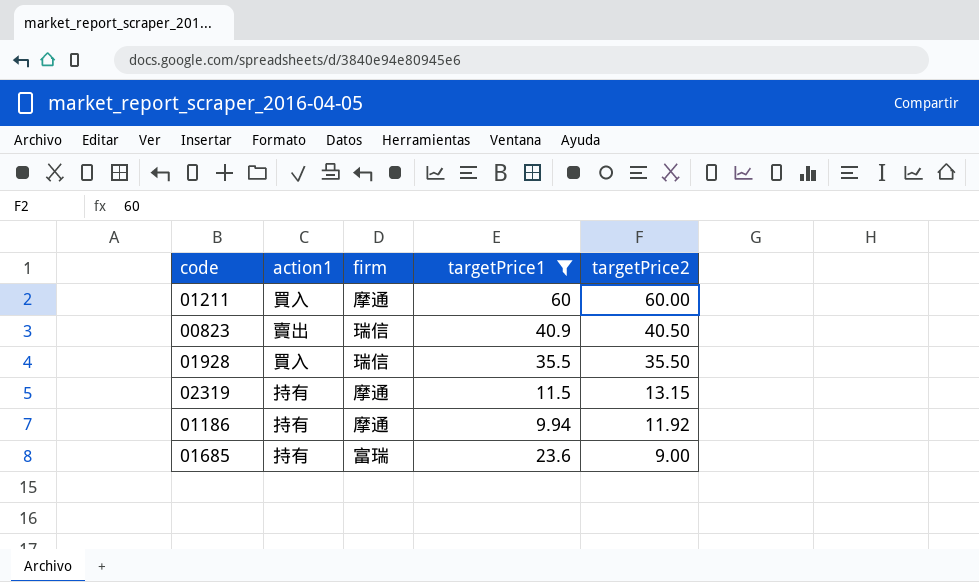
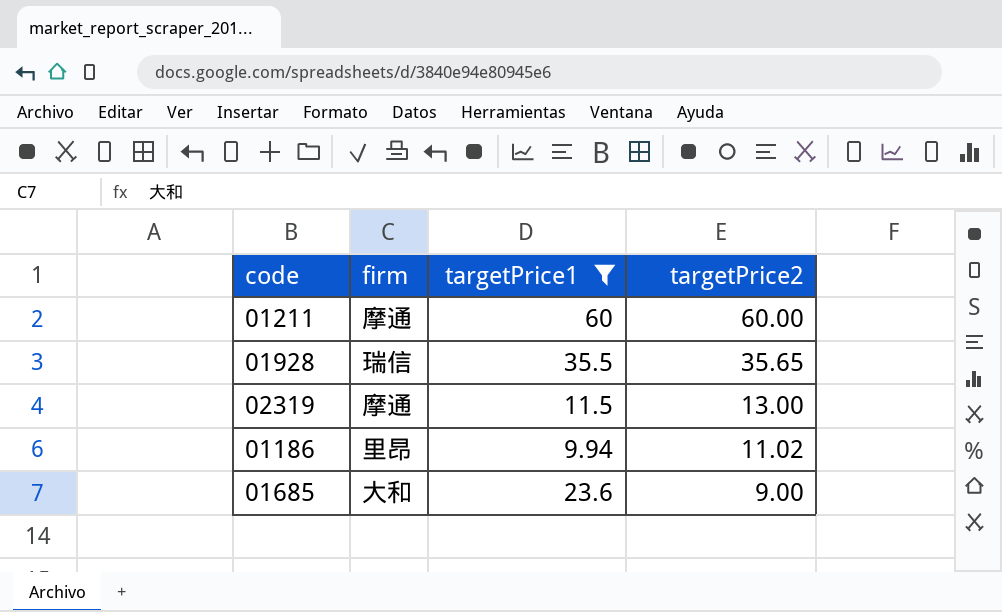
column action1 | position: 2 -> none
row 00823: 賣出 | 瑞信 | 40.9 | 40.50 -> none
01928 | targetPrice2: 35.50 -> 35.65
02319 | targetPrice2: 13.15 -> 13.00
01186 | firm: 摩通 -> 里昂
01186 | targetPrice2: 11.92 -> 11.02
01685 | firm: 富瑞 -> 大和

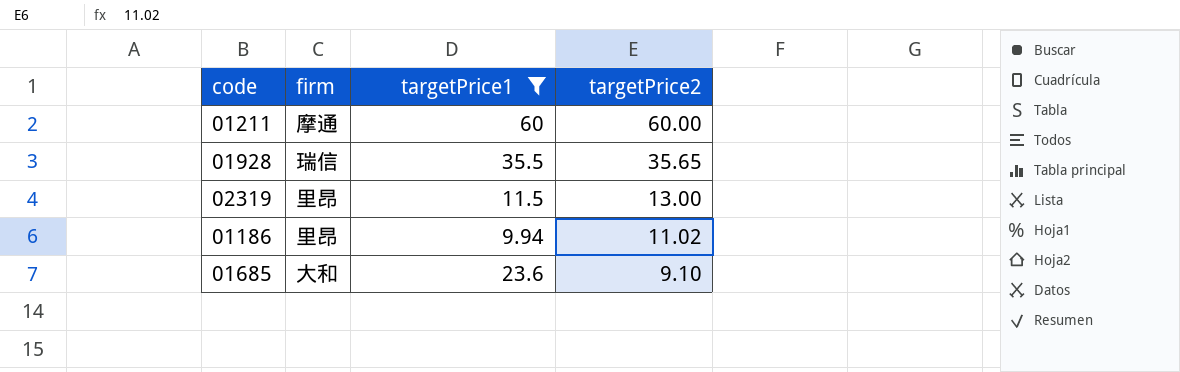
02319 | firm: 摩通 -> 里昂
01685 | targetPrice2: 9.00 -> 9.10

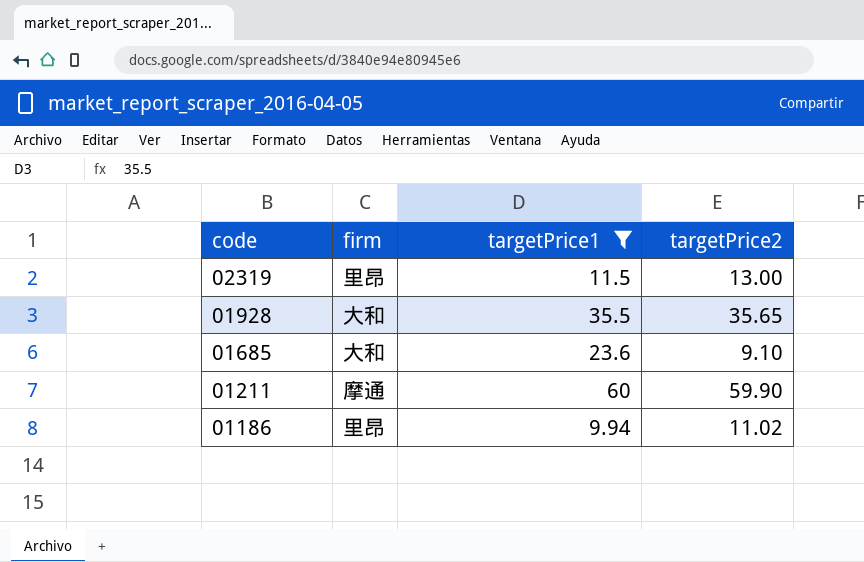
row order: targetPrice2 descending -> code descending
01928 | firm: 瑞信 -> 大和
01211 | targetPrice2: 60.00 -> 59.90

